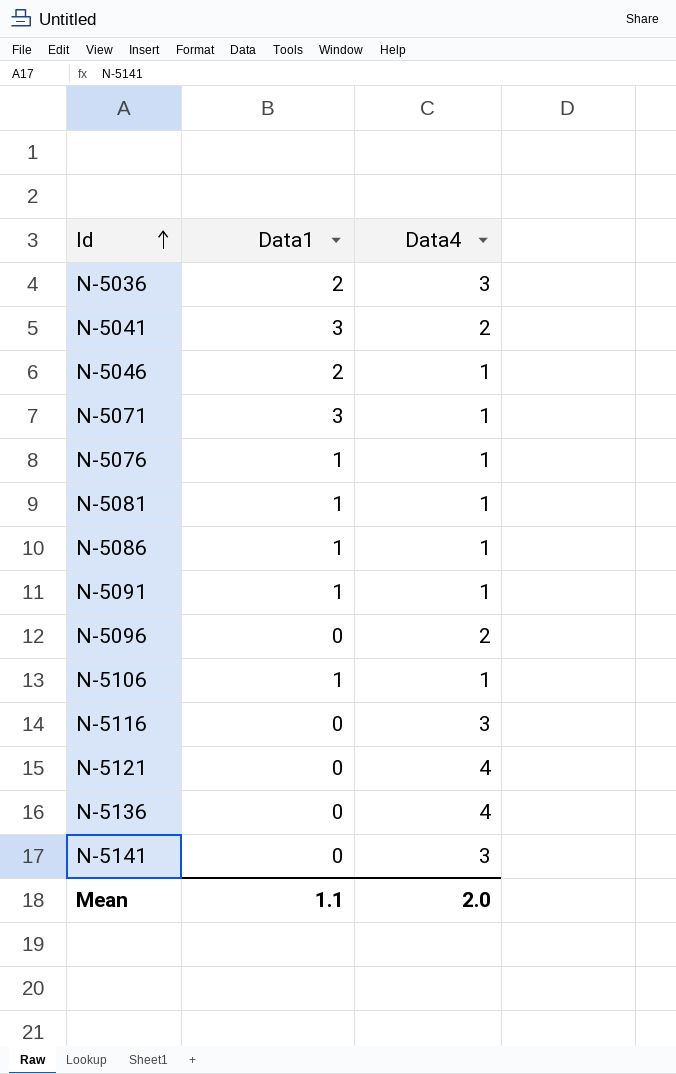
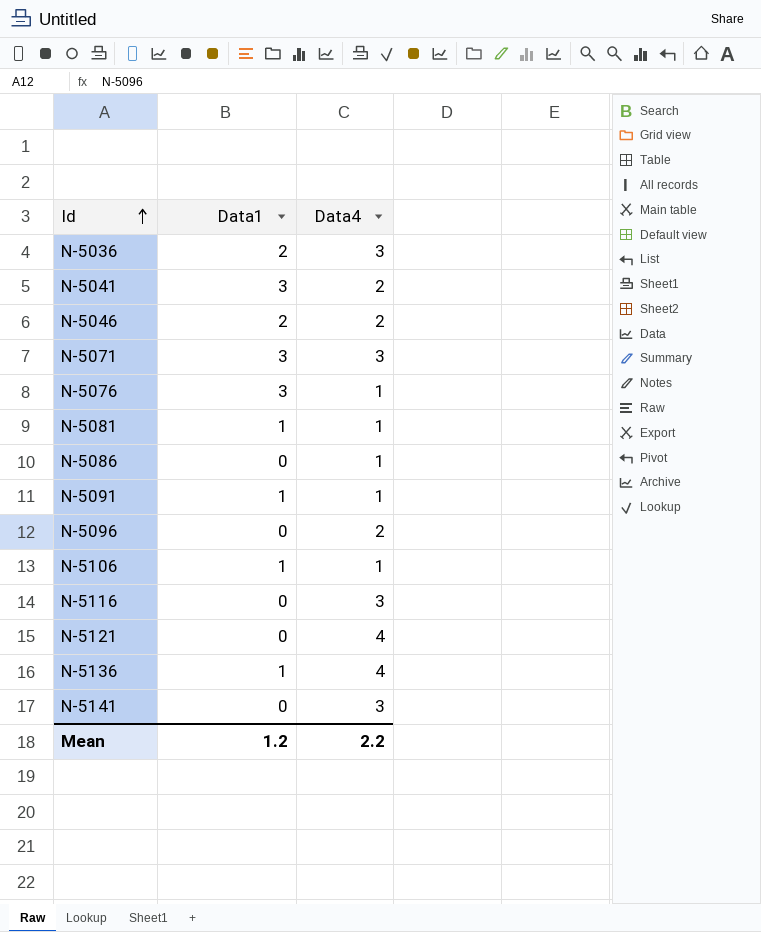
N-5046 | Data4: 1 -> 2
N-5071 | Data4: 1 -> 3
N-5076 | Data1: 1 -> 3
N-5086 | Data1: 1 -> 0
N-5136 | Data1: 0 -> 1
Mean | Data1: 1.1 -> 1.2
Mean | Data4: 2.0 -> 2.2

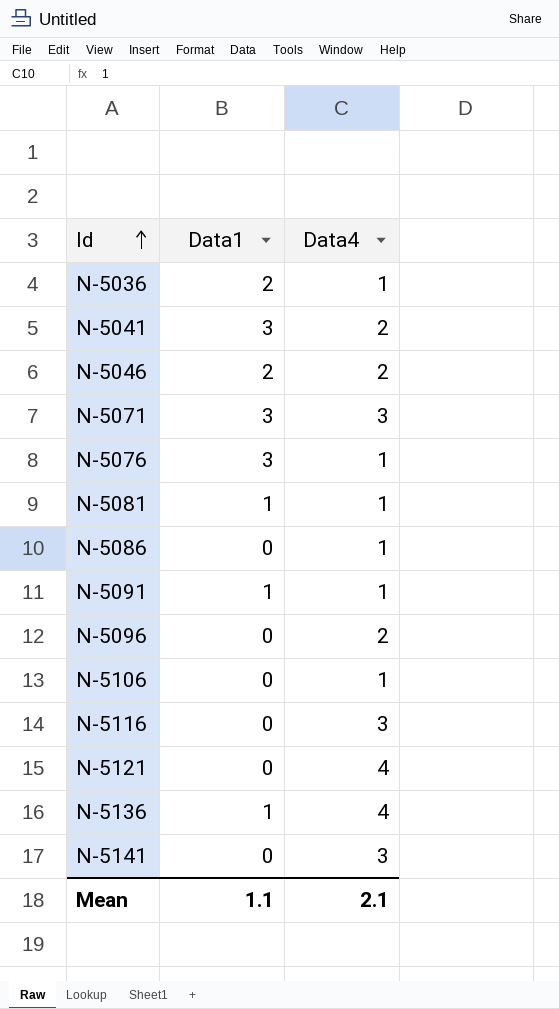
N-5036 | Data4: 3 -> 1
N-5106 | Data1: 1 -> 0
Mean | Data1: 1.2 -> 1.1
Mean | Data4: 2.2 -> 2.1

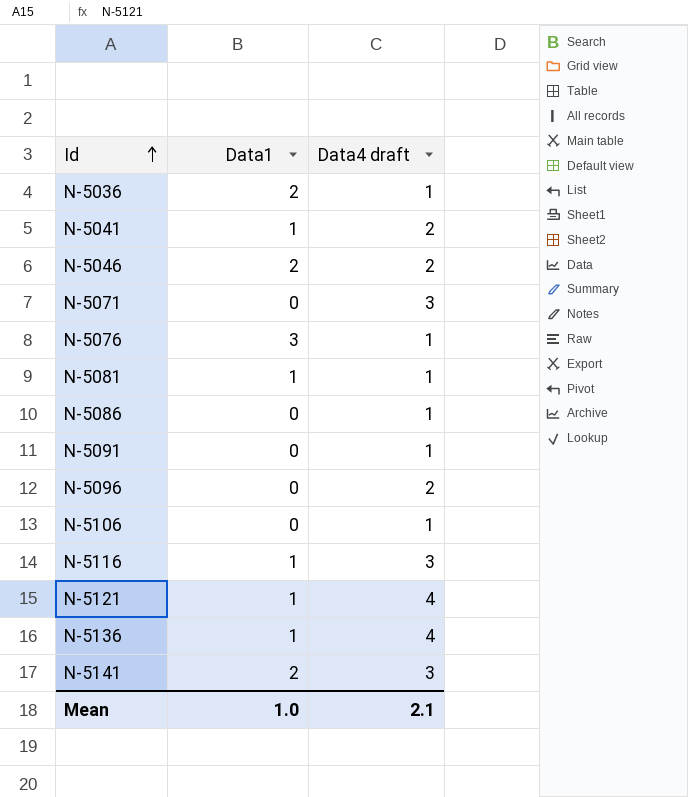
column name: Data4 -> Data4 draft
N-5041 | Data1: 3 -> 1
N-5071 | Data1: 3 -> 0
N-5091 | Data1: 1 -> 0
N-5116 | Data1: 0 -> 1
N-5121 | Data1: 0 -> 1
N-5141 | Data1: 0 -> 2
Mean | Data1: 1.1 -> 1.0

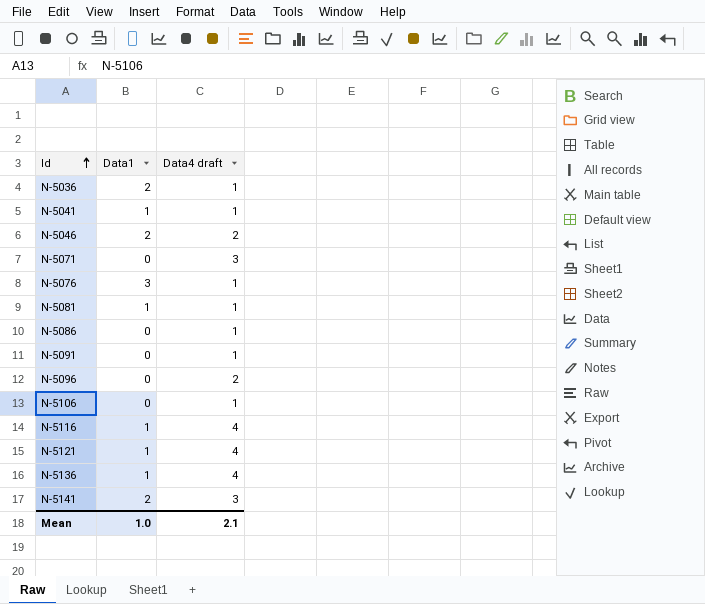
N-5041 | Data4 draft: 2 -> 1
N-5116 | Data4 draft: 3 -> 4

